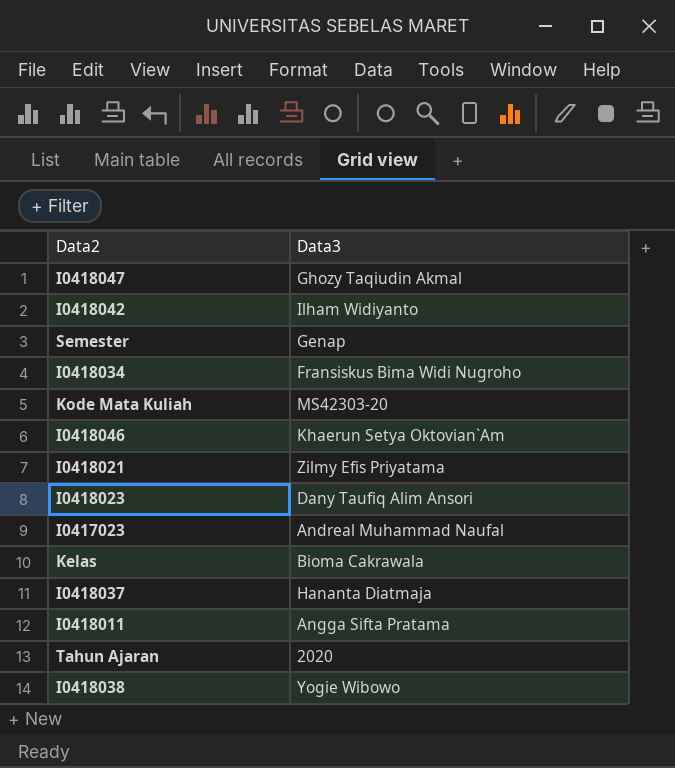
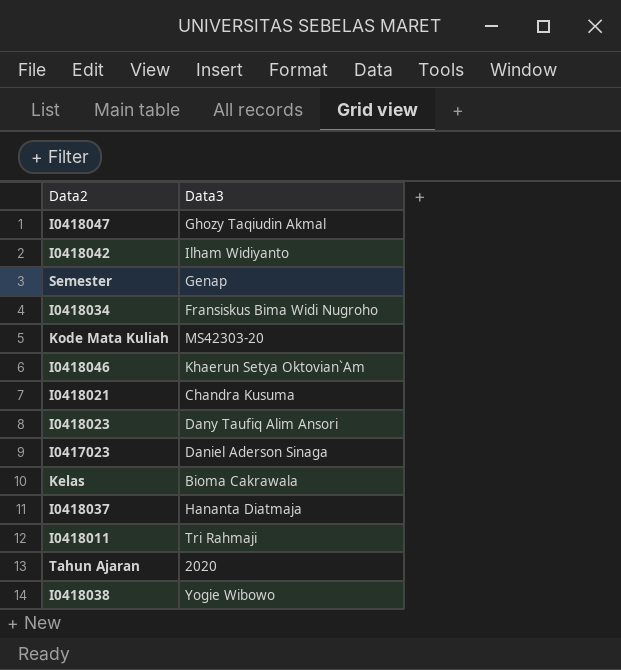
I0418021 | Data3: Zilmy Efis Priyatama -> Chandra Kusuma
I0417023 | Data3: Andreal Muhammad Naufal -> Daniel Aderson Sinaga
I0418011 | Data3: Angga Sifta Pratama -> Tri Rahmaji

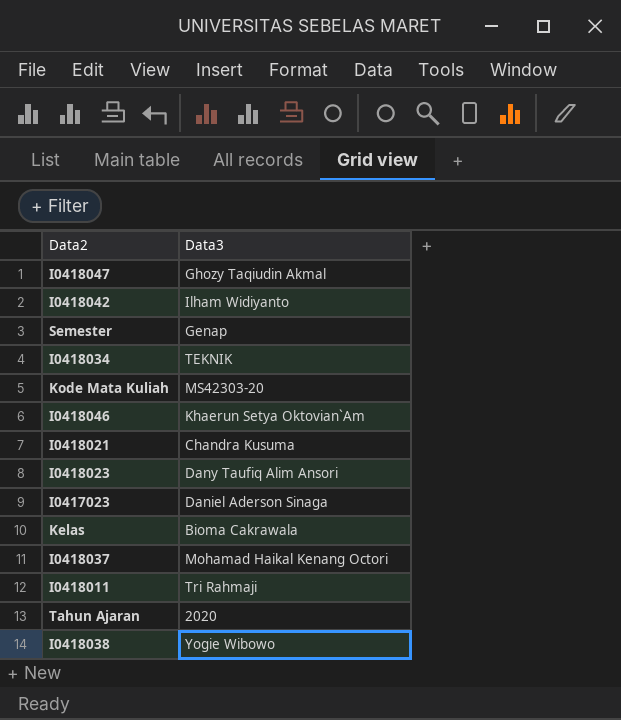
I0418034 | Data3: Fransiskus Bima Widi Nugroho -> TEKNIK
I0418037 | Data3: Hananta Diatmaja -> Mohamad Haikal Kenang Octori

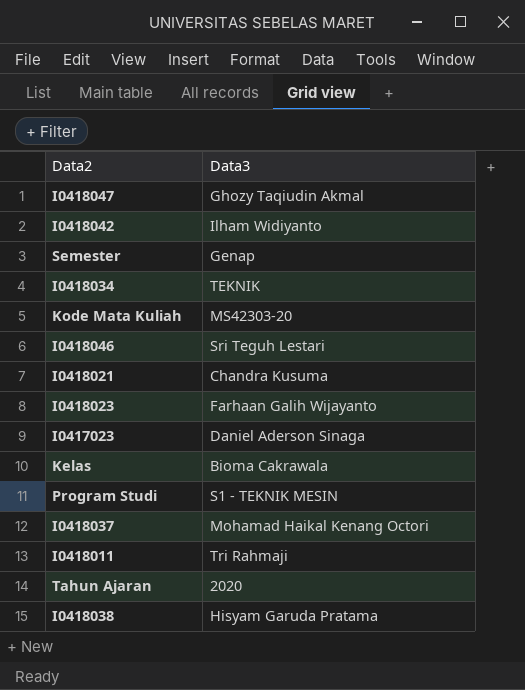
I0418046 | Data3: Khaerun Setya Oktovian`Am -> Sri Teguh Lestari
I0418023 | Data3: Dany Taufiq Alim Ansori -> Farhaan Galih Wijayanto
row Program Studi: none -> S1 - TEKNIK MESIN
I0418038 | Data3: Yogie Wibowo -> Hisyam Garuda Pratama

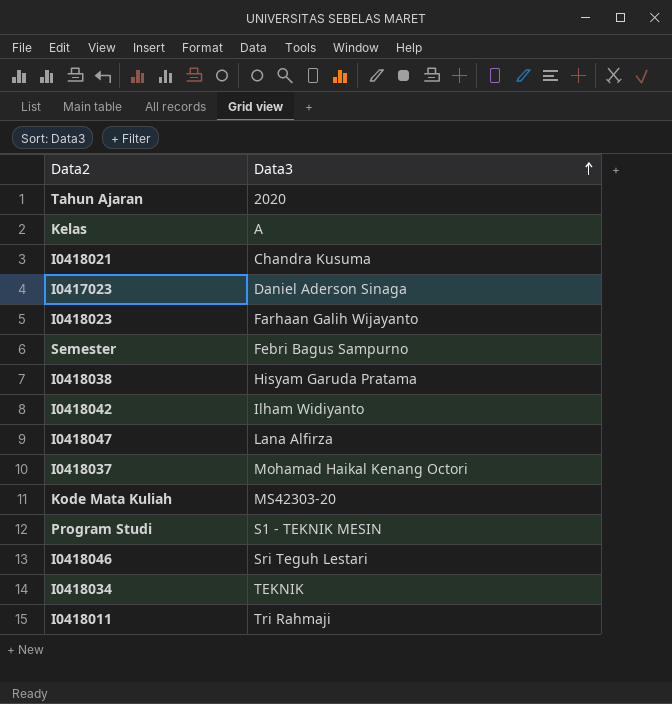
row order: none -> Data3 ascending
Kelas | Data3: Bioma Cakrawala -> A
Semester | Data3: Genap -> Febri Bagus Sampurno
I0418047 | Data3: Ghozy Taqiudin Akmal -> Lana Alfirza

